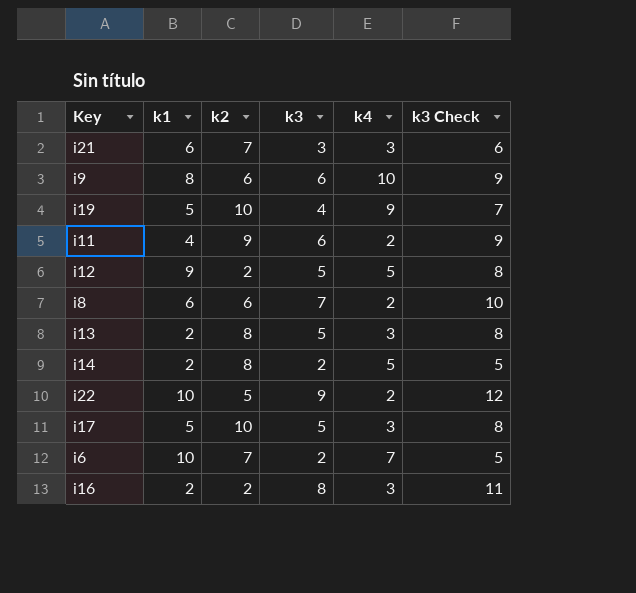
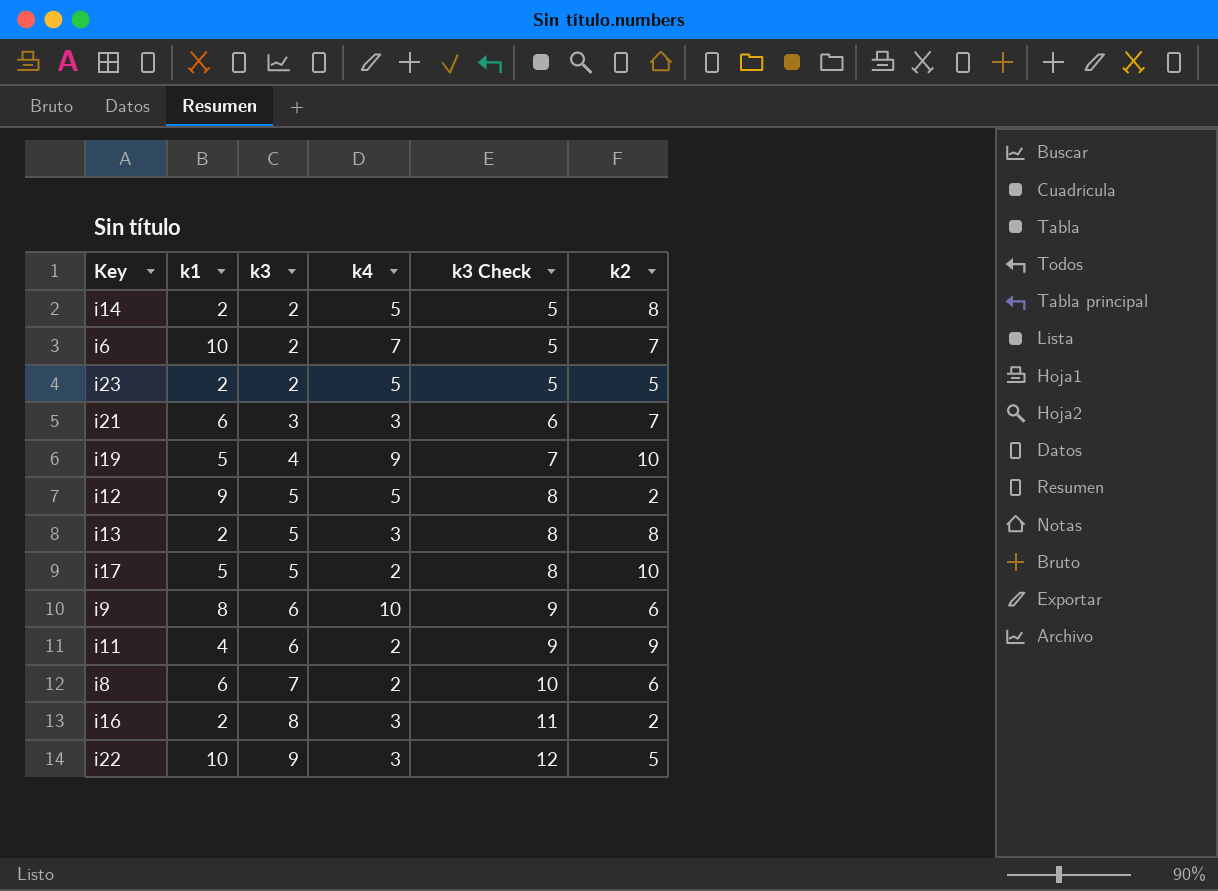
row order: none -> k3 ascending
column k2 | position: 3 -> 6
row i23: none -> 2 | 2 | 5 | 5 | 5
i17 | k4: 3 -> 2
i22 | k4: 2 -> 3

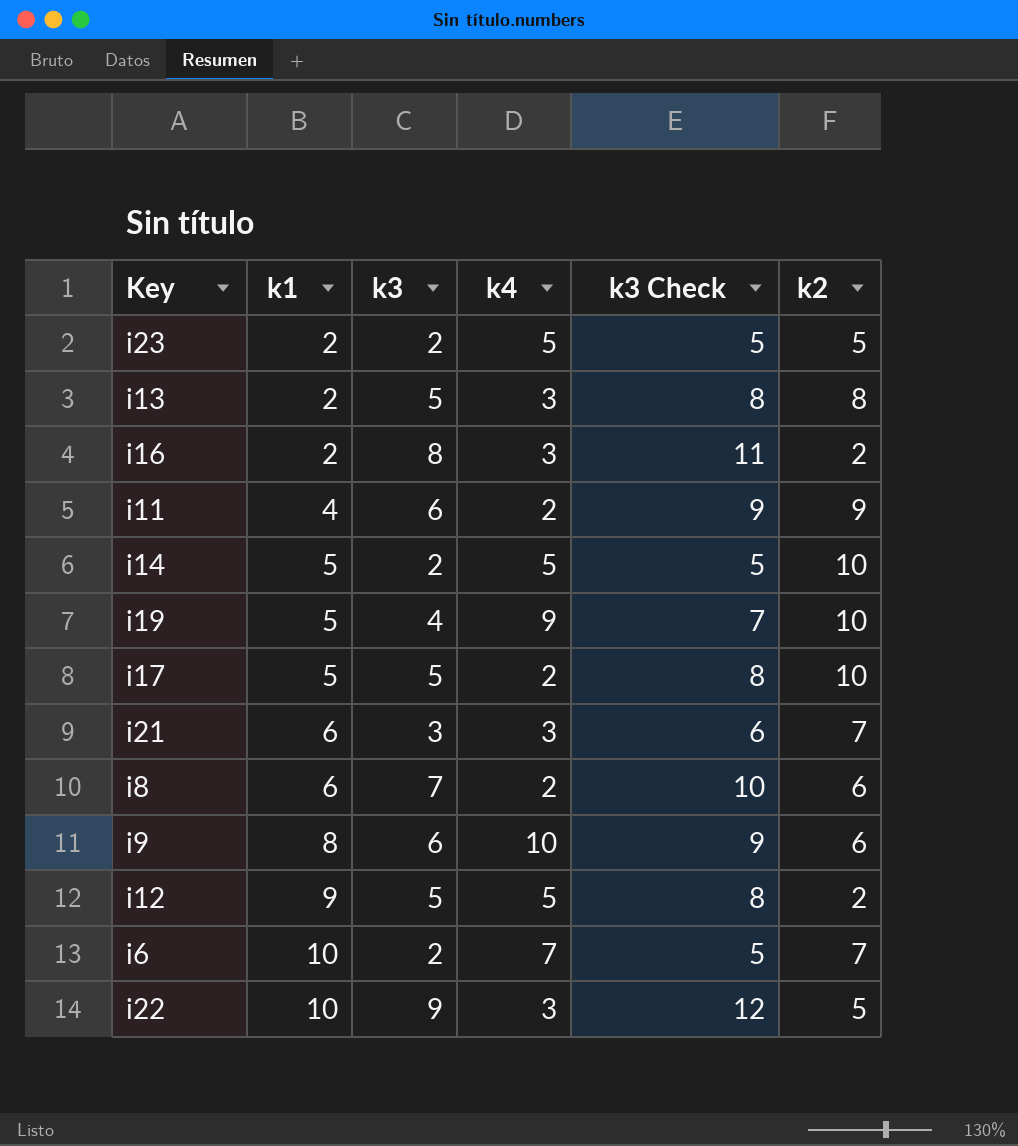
row order: k3 ascending -> k1 ascending
i14 | k1: 2 -> 5
i14 | k2: 8 -> 10

